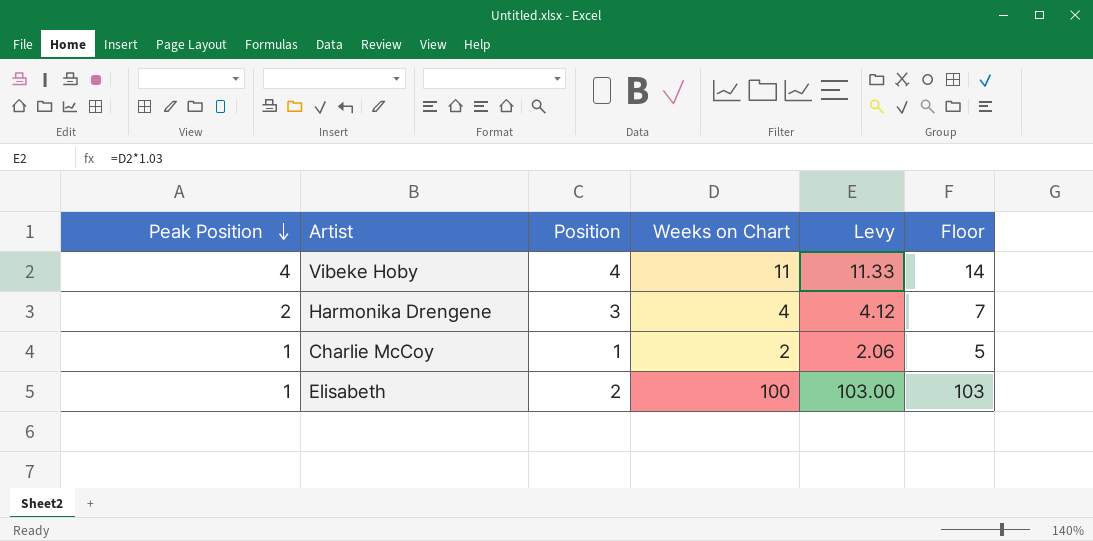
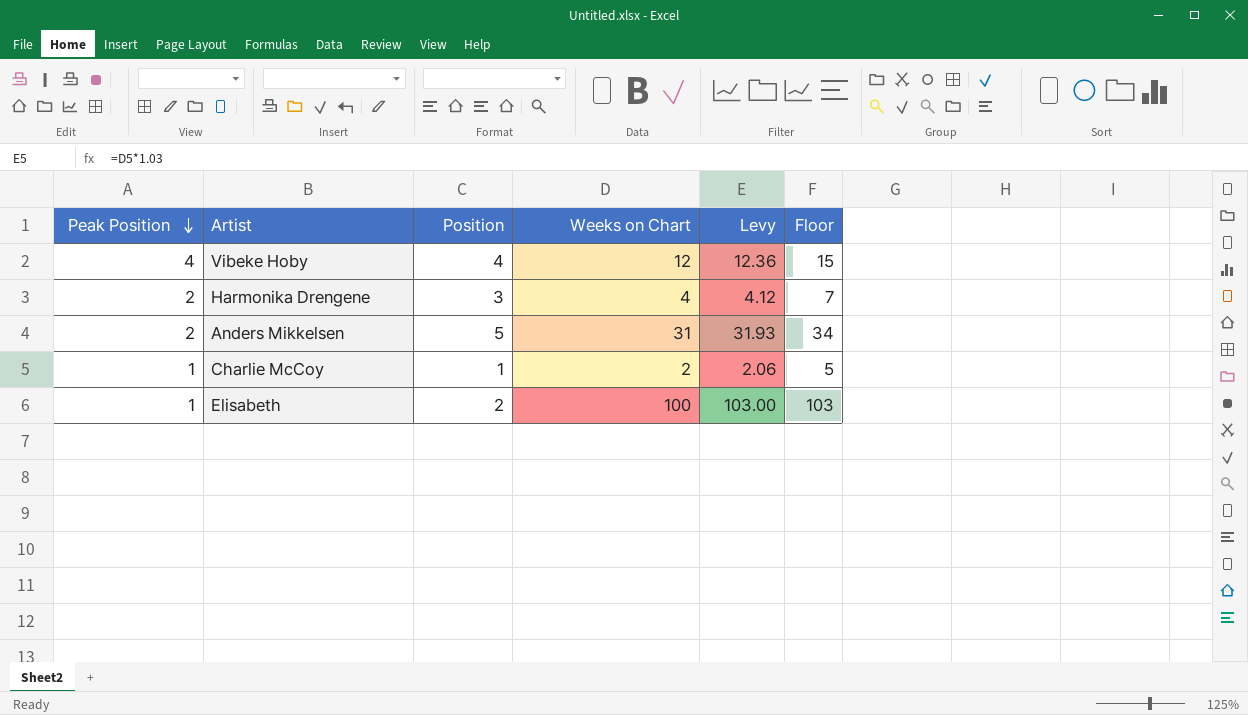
Vibeke Hoby | Weeks on Chart: 11 -> 12
Vibeke Hoby | Levy: 11.33 -> 12.36
Vibeke Hoby | Floor: 14 -> 15
row Anders Mikkelsen: none -> 2 | 5 | 31 | 31.93 | 34

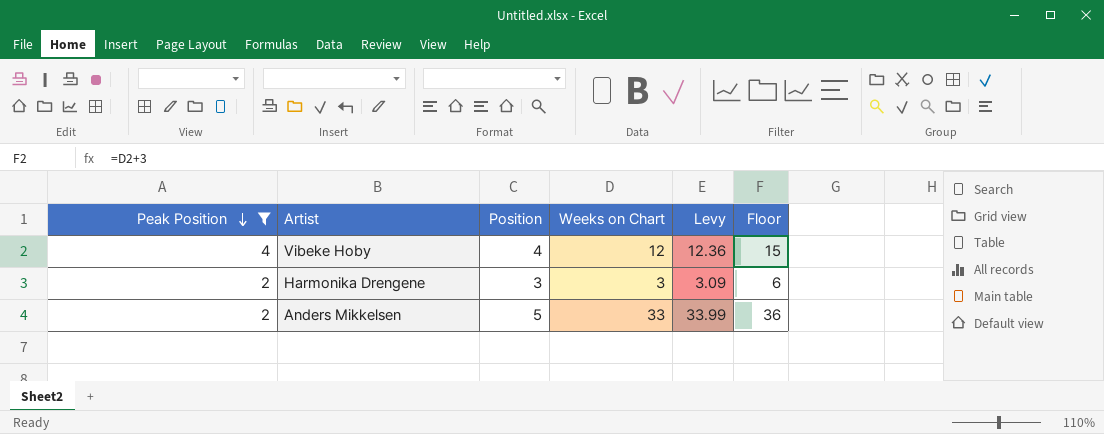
filter: none -> Peak Position != 1
Harmonika Drengene | Weeks on Chart: 4 -> 3
Harmonika Drengene | Levy: 4.12 -> 3.09
Harmonika Drengene | Floor: 7 -> 6
Anders Mikkelsen | Weeks on Chart: 31 -> 33
Anders Mikkelsen | Levy: 31.93 -> 33.99
Anders Mikkelsen | Floor: 34 -> 36

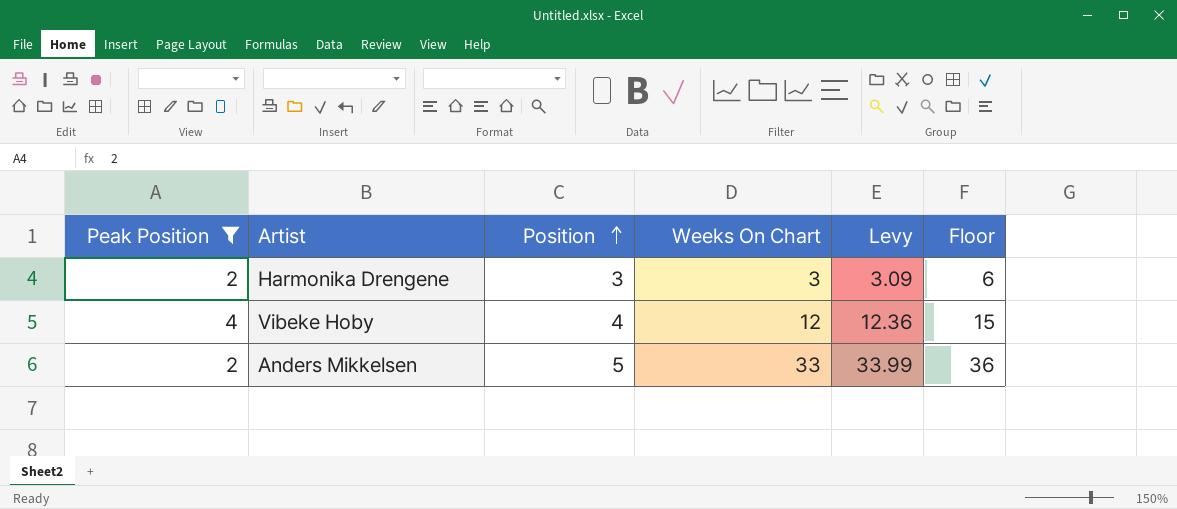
row order: Peak Position descending -> Position ascending
column name: Weeks on Chart -> Weeks On Chart

